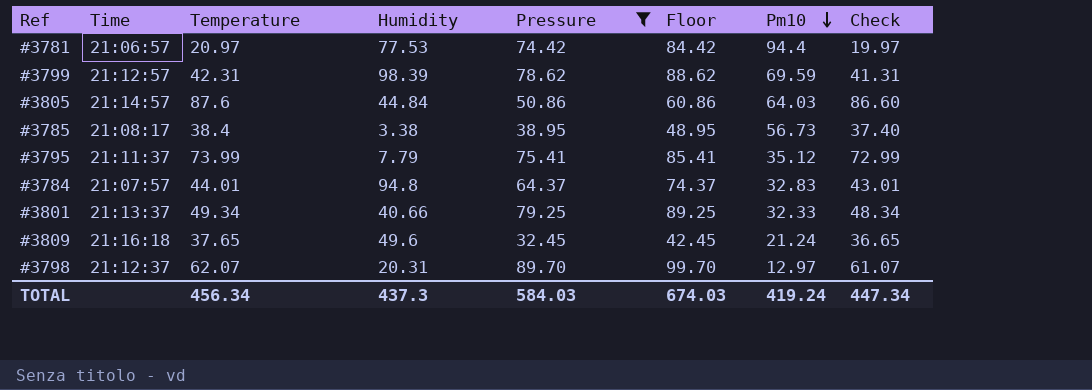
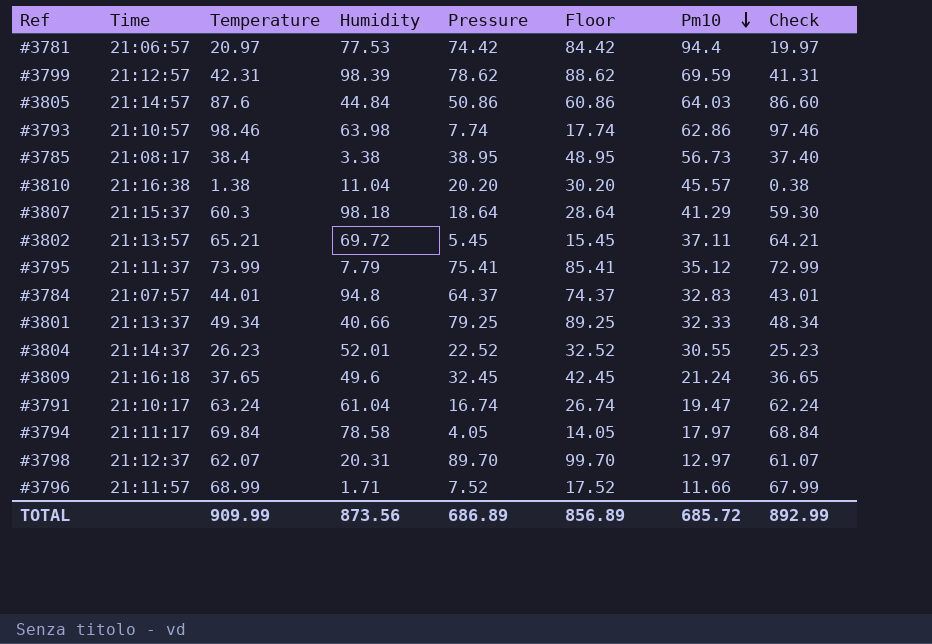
filter: Pressure >= 32.45 -> none
TOTAL | Temperature: 456.34 -> 909.99
TOTAL | Humidity: 437.3 -> 873.56
TOTAL | Pressure: 584.03 -> 686.89
TOTAL | Floor: 674.03 -> 856.89
TOTAL | Pm10: 419.24 -> 685.72
TOTAL | Check: 447.34 -> 892.99

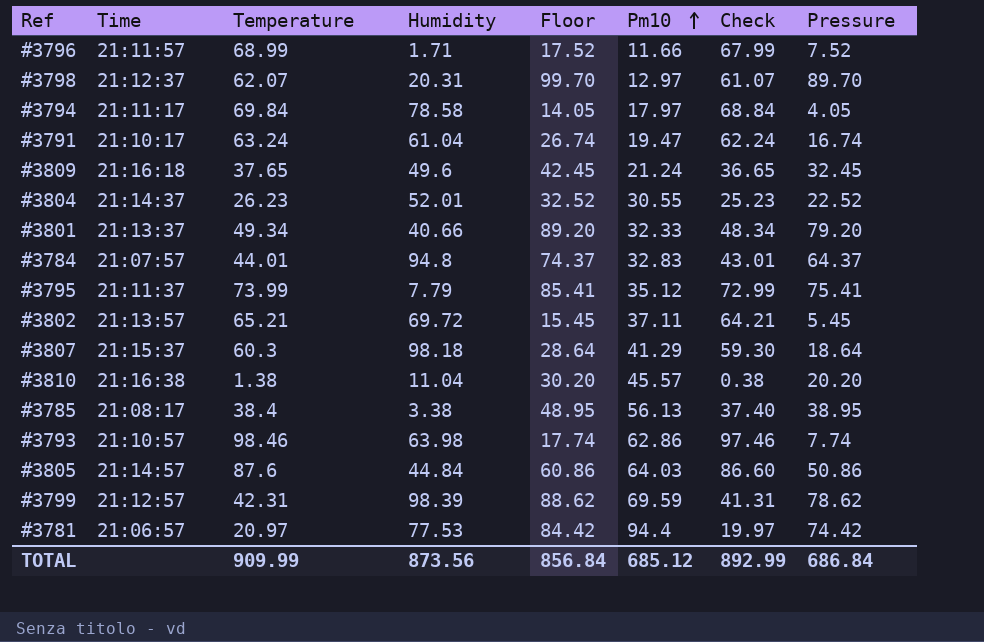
row order: Pm10 descending -> Pm10 ascending
column Pressure | position: 5 -> 8
#3801 | Floor: 89.25 -> 89.20
#3801 | Pressure: 79.25 -> 79.20
#3785 | Pm10: 56.73 -> 56.13
TOTAL | Floor: 856.89 -> 856.84
TOTAL | Pm10: 685.72 -> 685.12
TOTAL | Pressure: 686.89 -> 686.84

